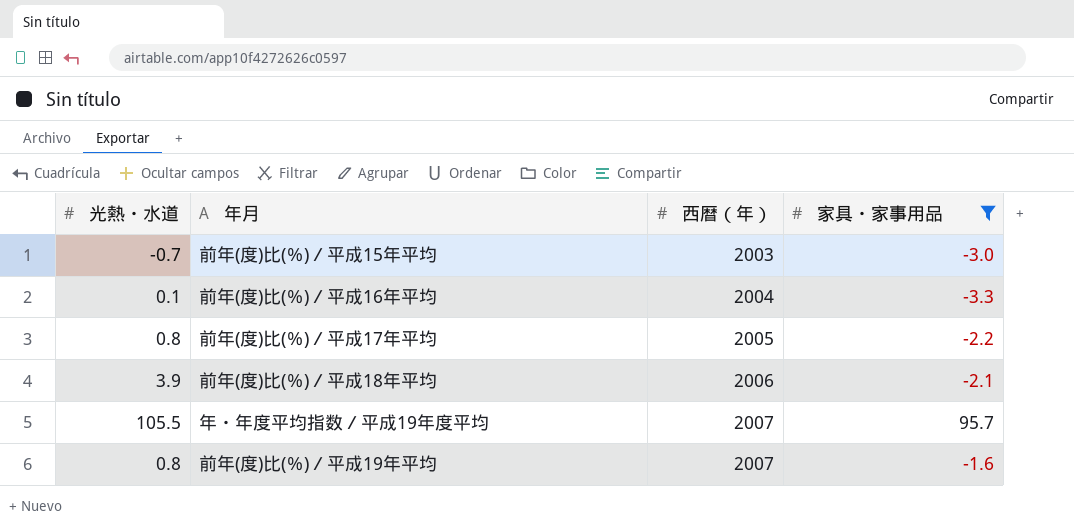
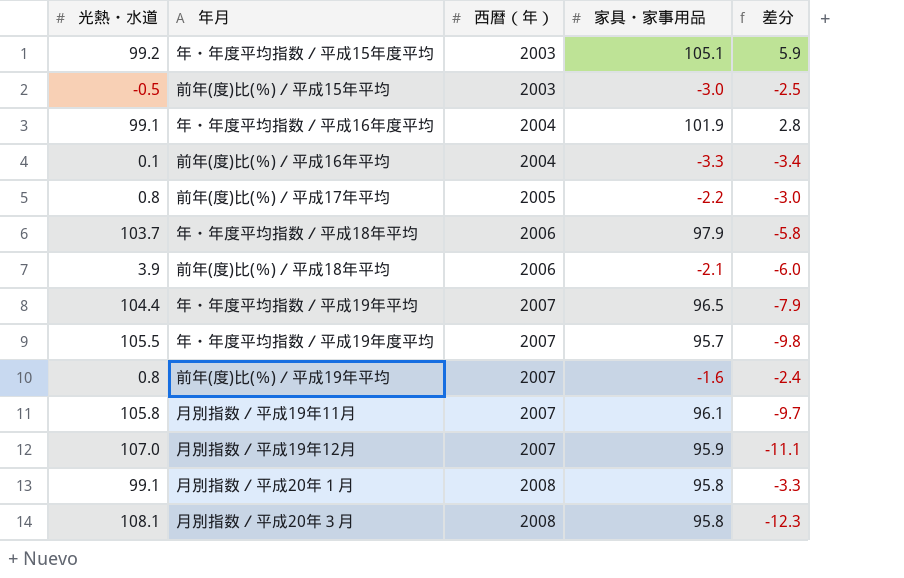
filter: 家具・家事用品 <= 95.7 -> none
column 差分 | formula: none -> [家具・家事用品] - [光熱・水道]
前年(度)比(％)／平成15年平均 | 光熱・水道: -0.7 -> -0.5

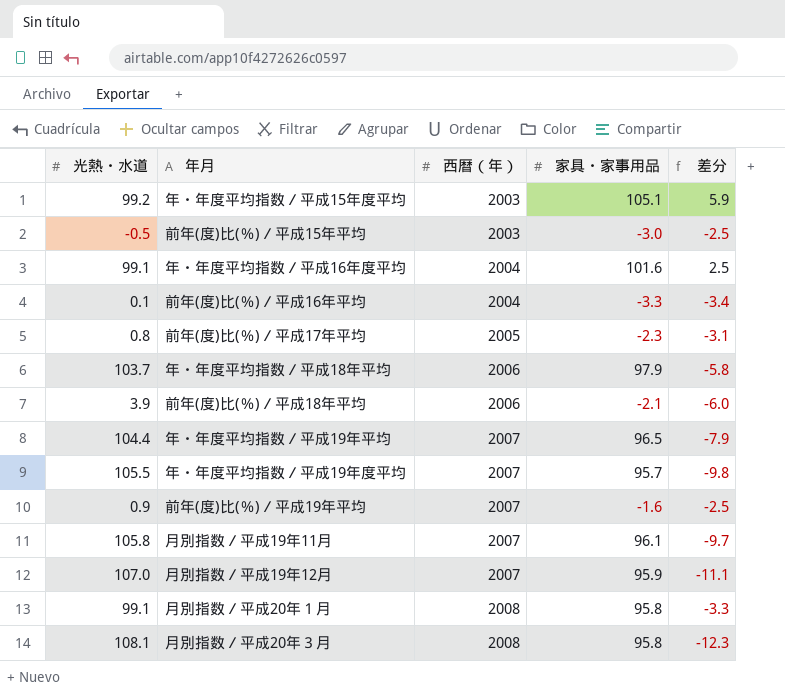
年・年度平均指数／平成16年度平均 | 家具・家事用品: 101.9 -> 101.6
年・年度平均指数／平成16年度平均 | 差分: 2.8 -> 2.5
前年(度)比(％)／平成17年平均 | 家具・家事用品: -2.2 -> -2.3
前年(度)比(％)／平成17年平均 | 差分: -3.0 -> -3.1
前年(度)比(％)／平成19年平均 | 光熱・水道: 0.8 -> 0.9
前年(度)比(％)／平成19年平均 | 差分: -2.4 -> -2.5

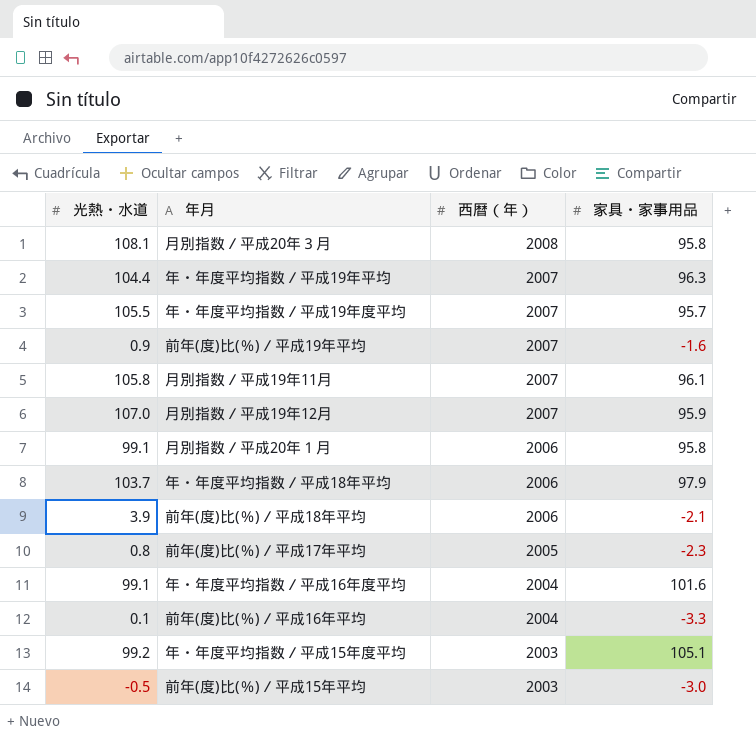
row order: 西暦（年） ascending -> 西暦（年） descending
column 差分 | formula: [家具・家事用品] - [光熱・水道] -> none
年・年度平均指数／平成19年平均 | 家具・家事用品: 96.5 -> 96.3
月別指数／平成20年１月 | 西暦（年）: 2008 -> 2006

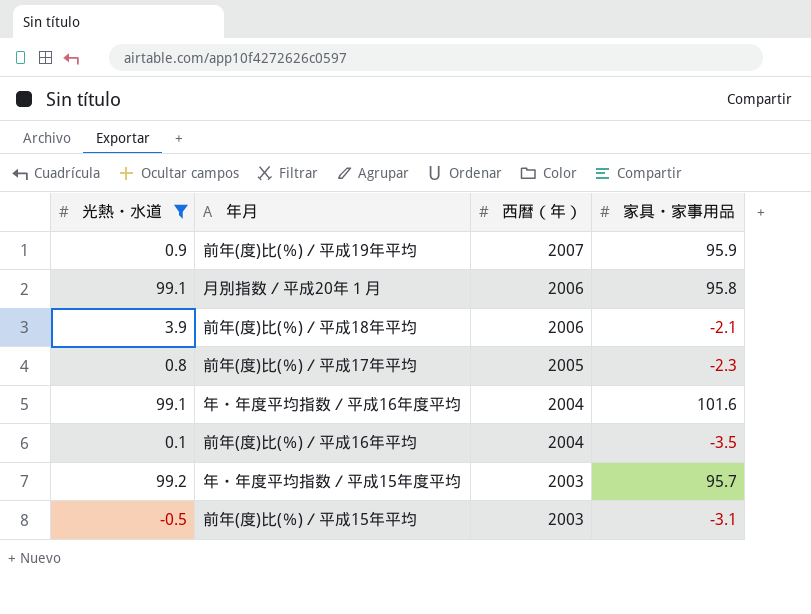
filter: none -> 光熱・水道 <= 99.2
前年(度)比(％)／平成19年平均 | 家具・家事用品: -1.6 -> 95.9
前年(度)比(％)／平成16年平均 | 家具・家事用品: -3.3 -> -3.5
年・年度平均指数／平成15年度平均 | 家具・家事用品: 105.1 -> 95.7
前年(度)比(％)／平成15年平均 | 家具・家事用品: -3.0 -> -3.1

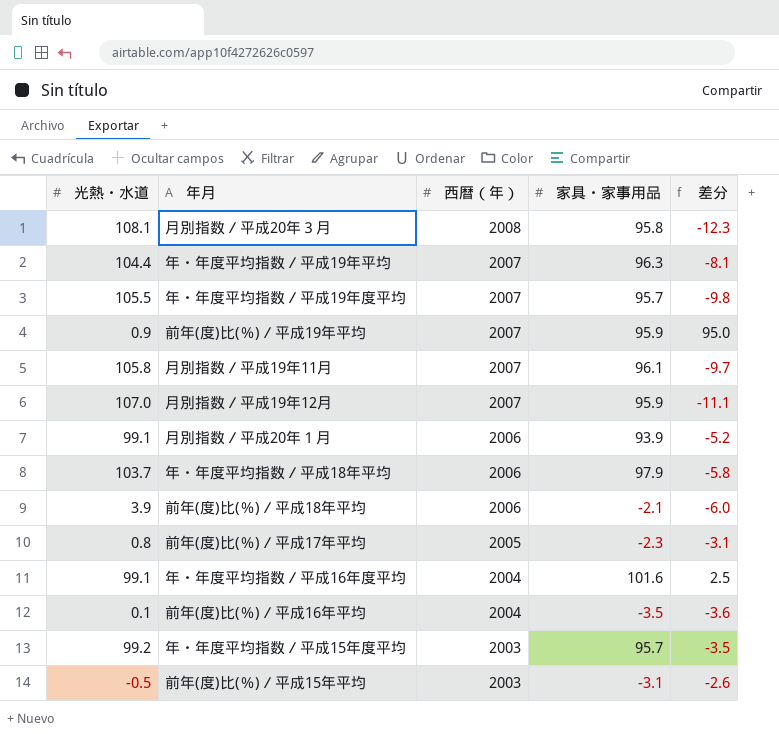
filter: 光熱・水道 <= 99.2 -> none
column 差分 | formula: none -> [家具・家事用品] - [光熱・水道]
月別指数／平成20年１月 | 家具・家事用品: 95.8 -> 93.9

